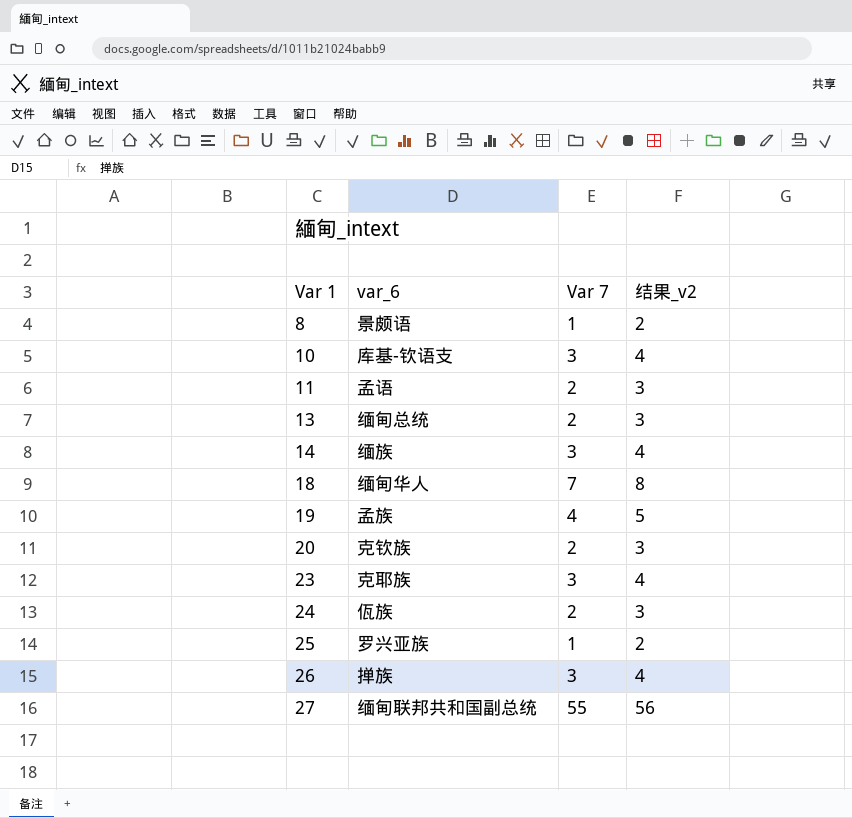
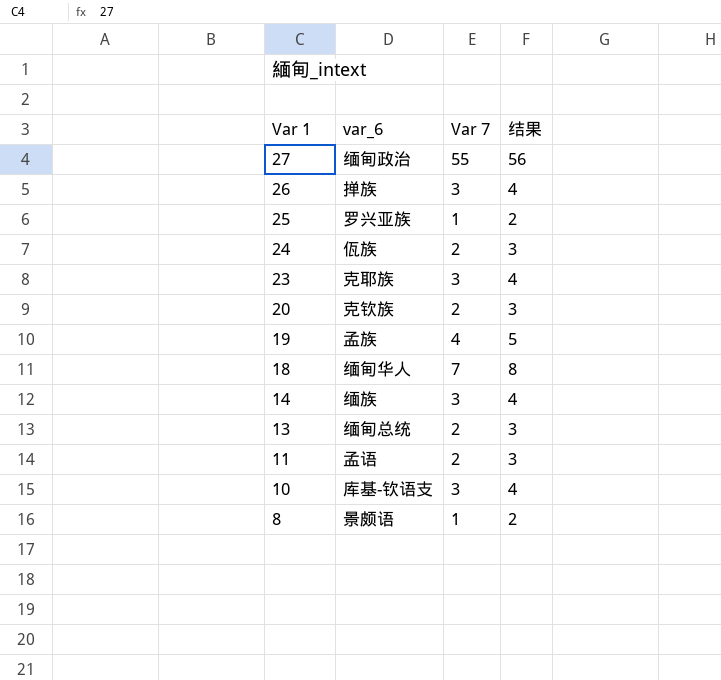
row order: Var 1 ascending -> Var 1 descending
column name: 结果_v2 -> 结果
27 | var_6: 缅甸联邦共和国副总统 -> 缅甸政治

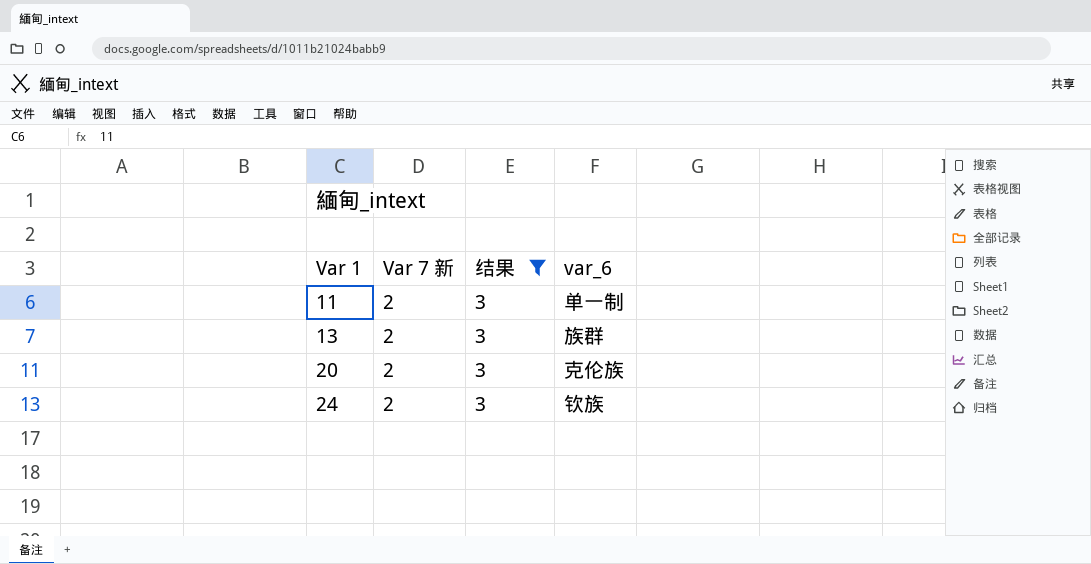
filter: none -> 结果 = 3
row order: Var 1 descending -> Var 1 ascending
column name: Var 7 -> Var 7 新
column var_6 | position: 2 -> 4
11 | var_6: 孟语 -> 单一制
13 | var_6: 缅甸总统 -> 族群
20 | var_6: 克钦族 -> 克伦族
24 | var_6: 佤族 -> 钦族

